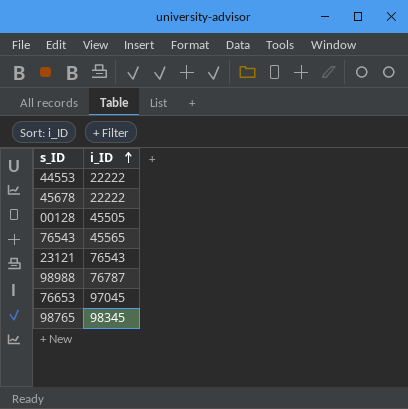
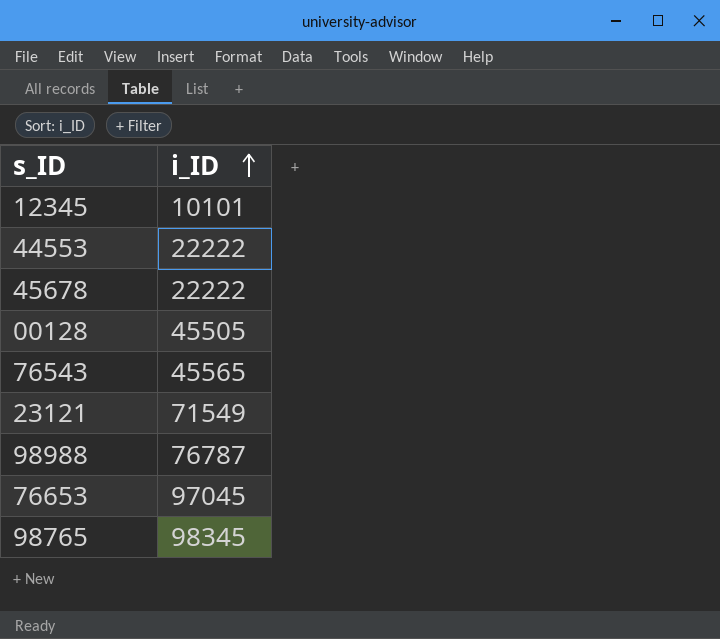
row 12345: none -> 10101
23121 | i_ID: 76543 -> 71549

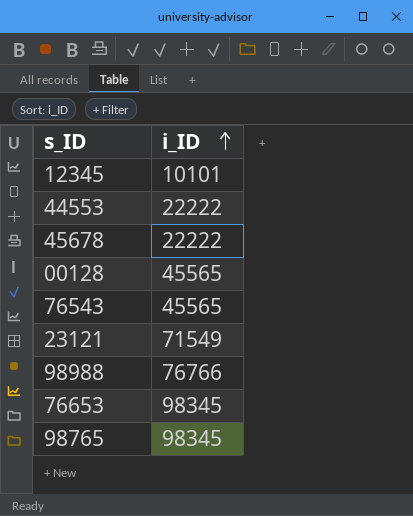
00128 | i_ID: 45505 -> 45565
98988 | i_ID: 76787 -> 76766
76653 | i_ID: 97045 -> 98345

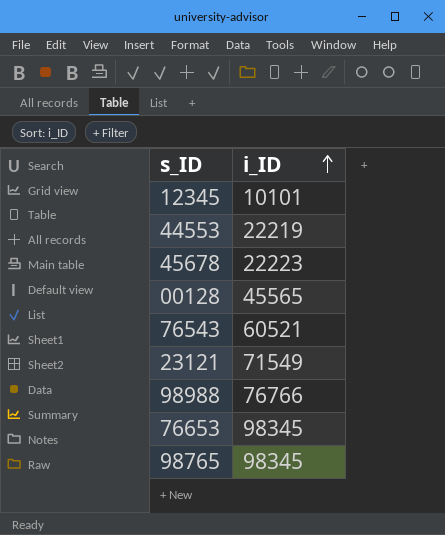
44553 | i_ID: 22222 -> 22219
45678 | i_ID: 22222 -> 22223
76543 | i_ID: 45565 -> 60521

